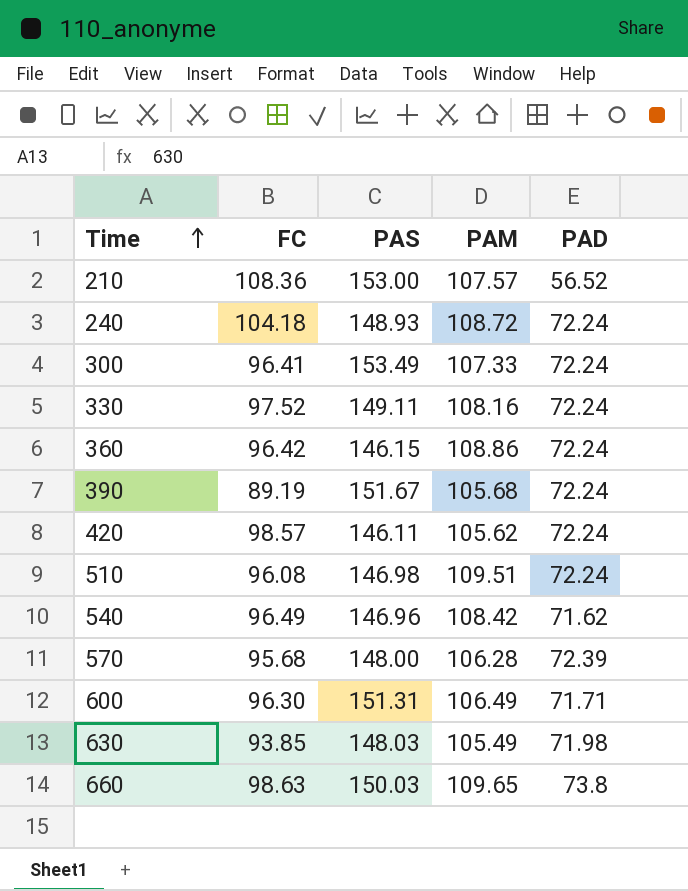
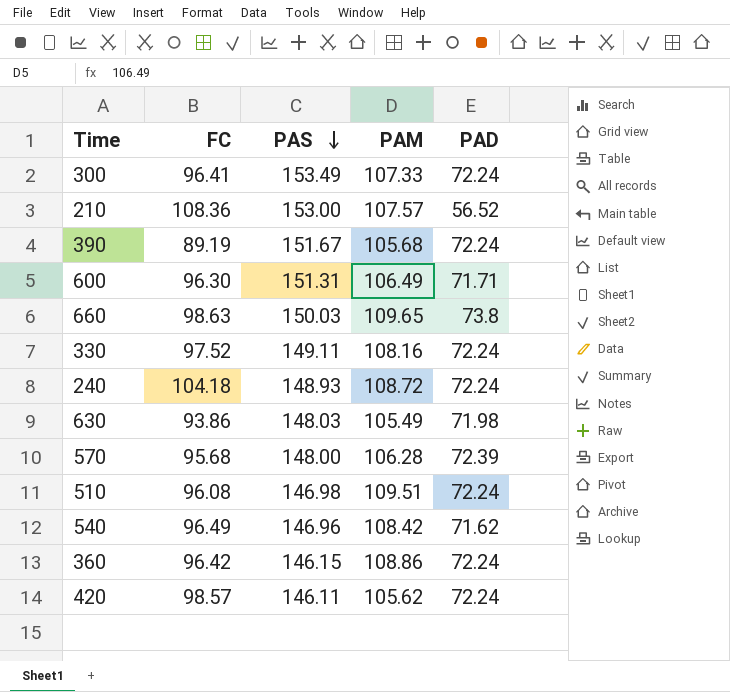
row order: Time ascending -> PAS descending
630 | FC: 93.85 -> 93.86

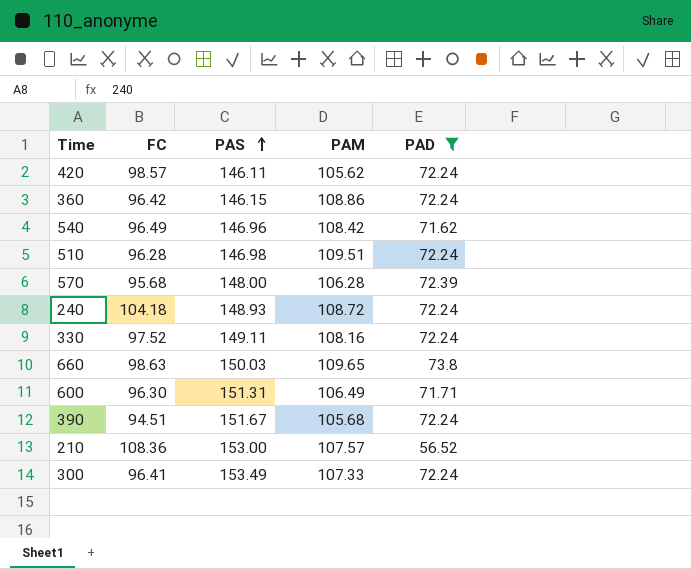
filter: none -> PAD != 71.98
row order: PAS descending -> PAS ascending
510 | FC: 96.08 -> 96.28
390 | FC: 89.19 -> 94.51

